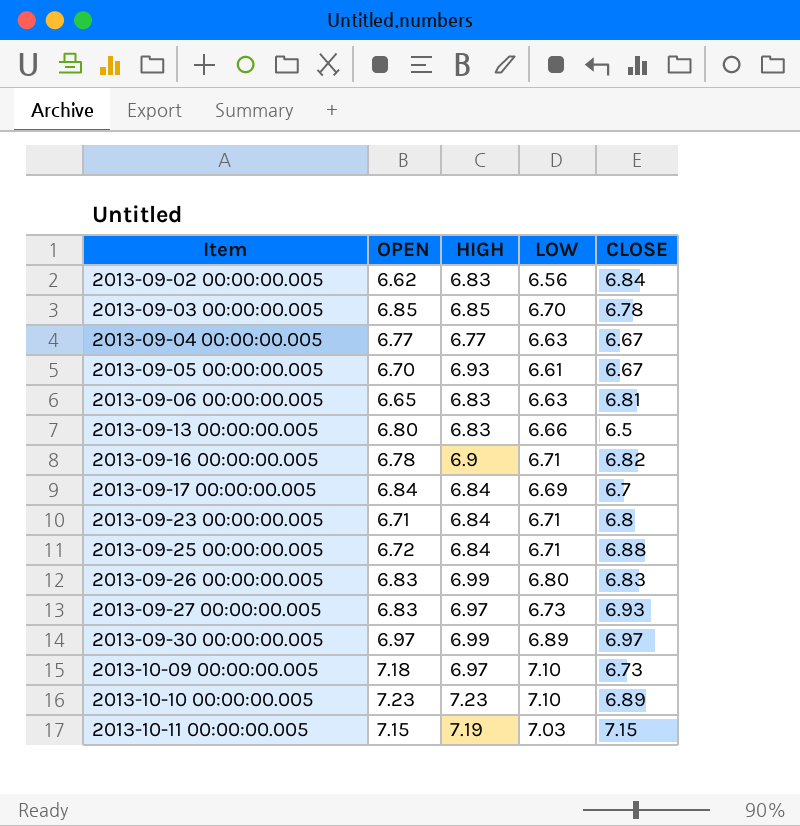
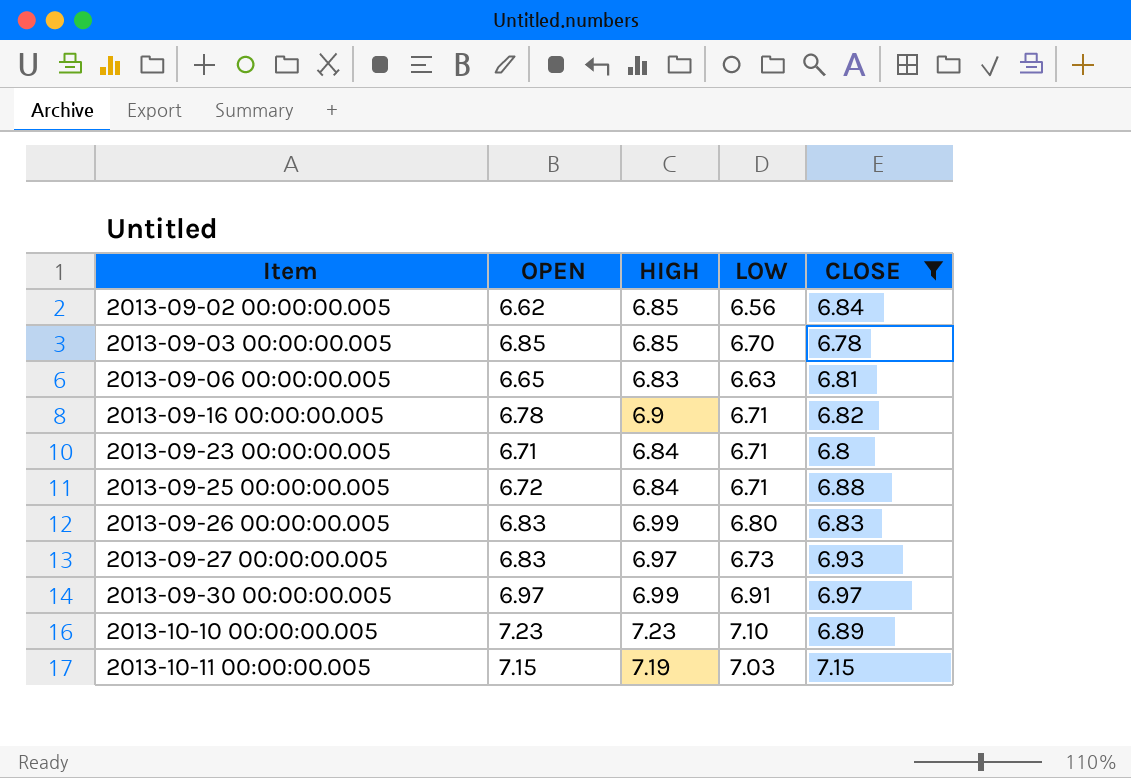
filter: none -> CLOSE >= 6.78
2013-09-02 00:00:00.005 | HIGH: 6.83 -> 6.85
2013-09-30 00:00:00.005 | LOW: 6.89 -> 6.91

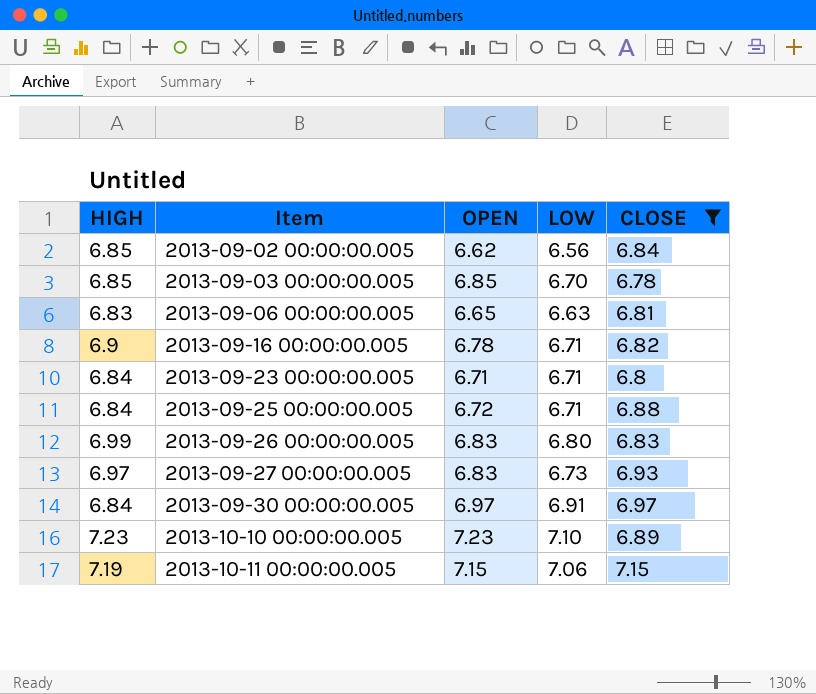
column HIGH | position: 3 -> 1
2013-09-30 00:00:00.005 | HIGH: 6.99 -> 6.84
2013-10-11 00:00:00.005 | LOW: 7.03 -> 7.06

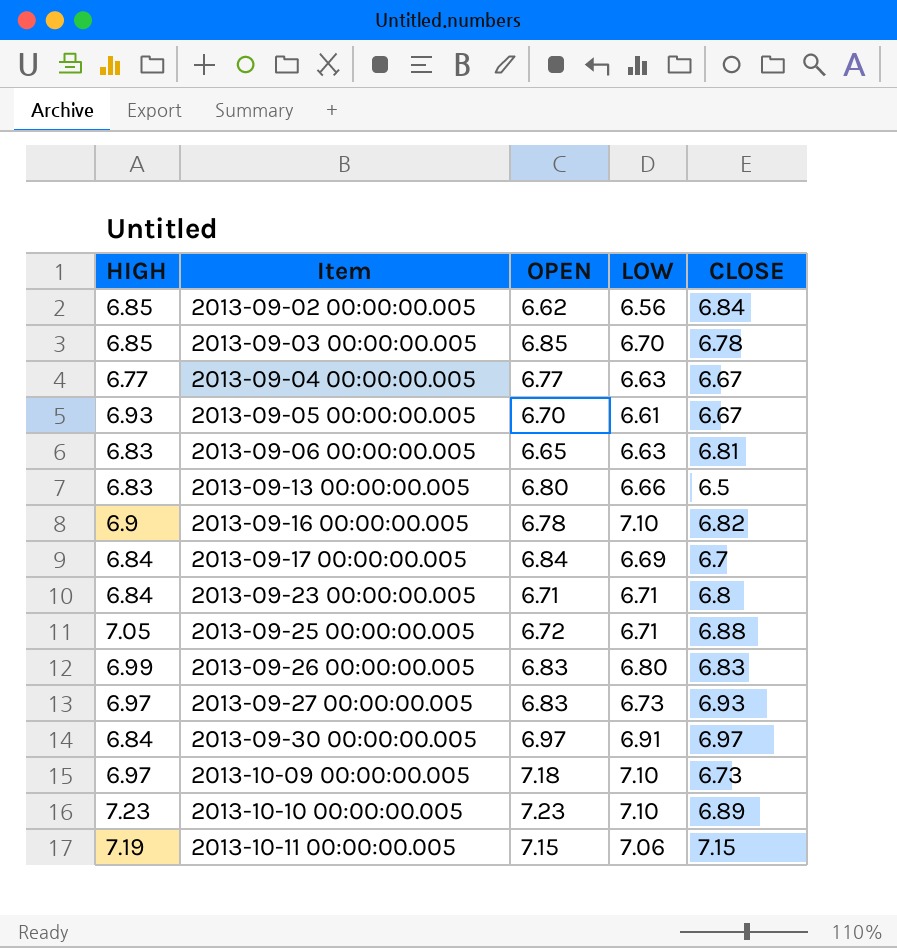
filter: CLOSE >= 6.78 -> none
2013-09-16 00:00:00.005 | LOW: 6.71 -> 7.10
2013-09-25 00:00:00.005 | HIGH: 6.84 -> 7.05

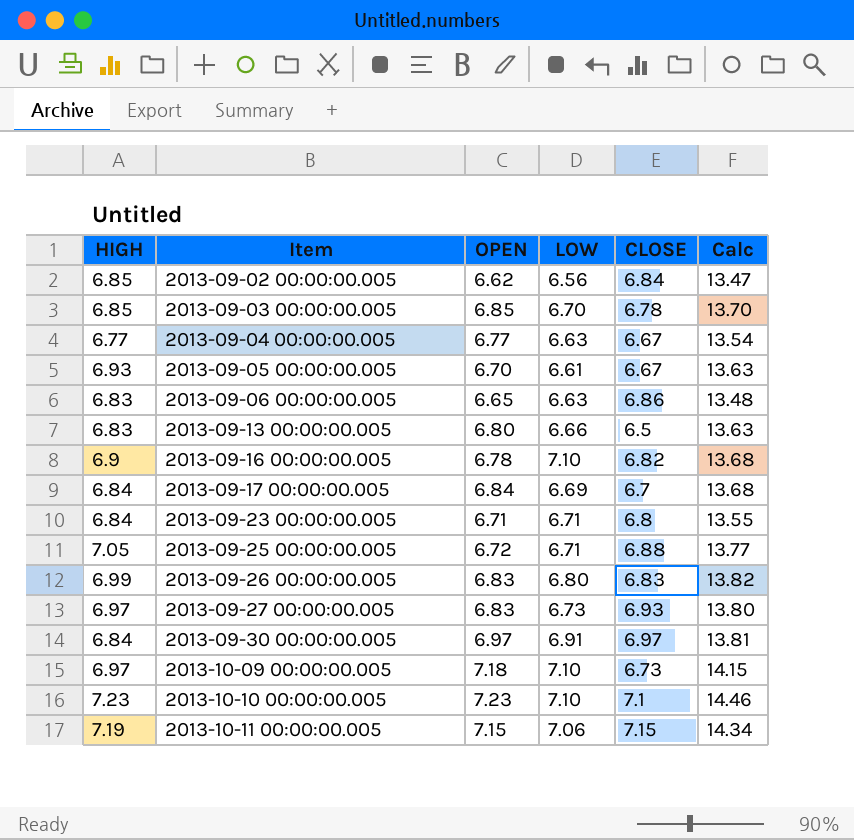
column Calc | formula: none -> [HIGH] + [OPEN]
2013-09-06 00:00:00.005 | CLOSE: 6.81 -> 6.86
2013-10-10 00:00:00.005 | CLOSE: 6.89 -> 7.1

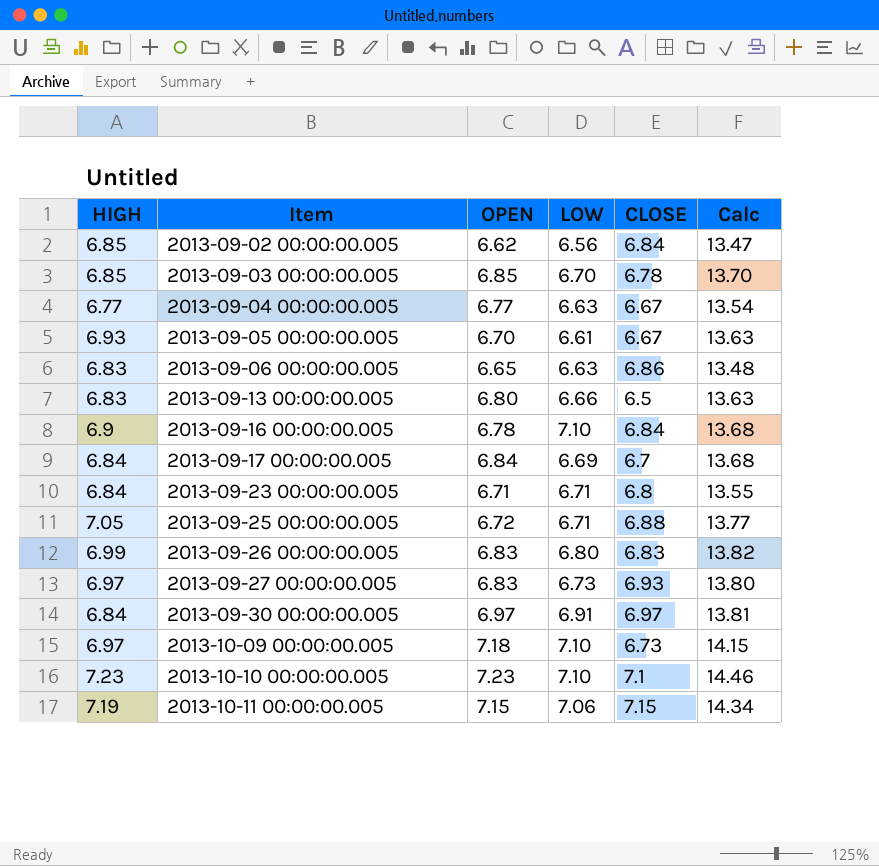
2013-09-16 00:00:00.005 | CLOSE: 6.82 -> 6.84

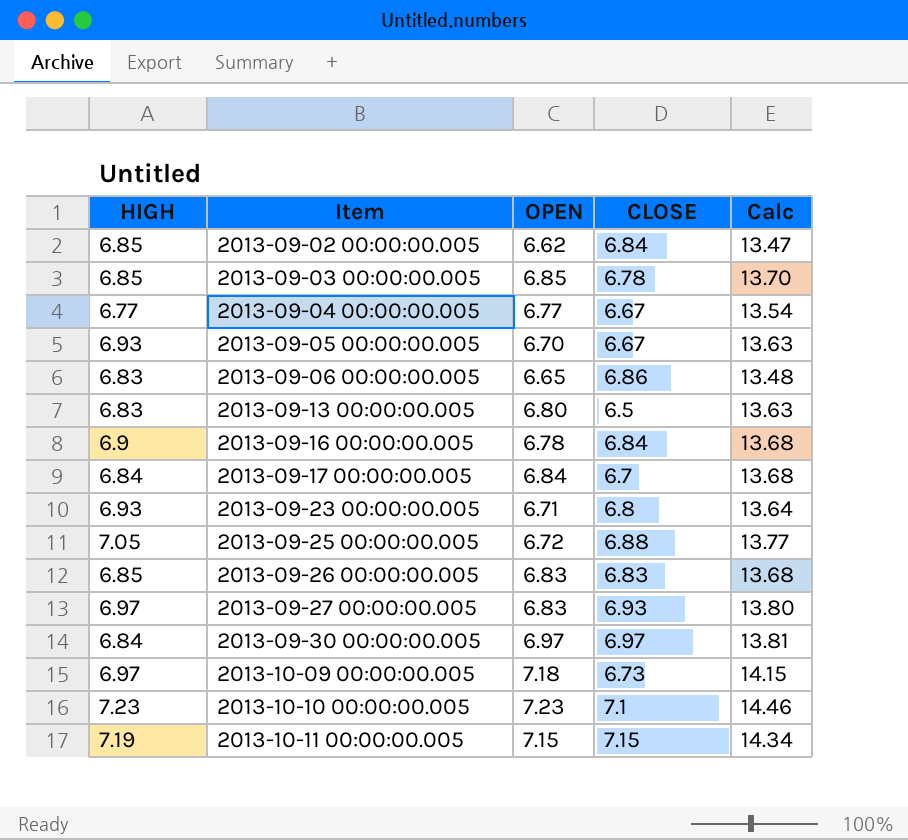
column LOW | position: 4 -> none
2013-09-23 00:00:00.005 | HIGH: 6.84 -> 6.93
2013-09-23 00:00:00.005 | Calc: 13.55 -> 13.64
2013-09-26 00:00:00.005 | HIGH: 6.99 -> 6.85
2013-09-26 00:00:00.005 | Calc: 13.82 -> 13.68

